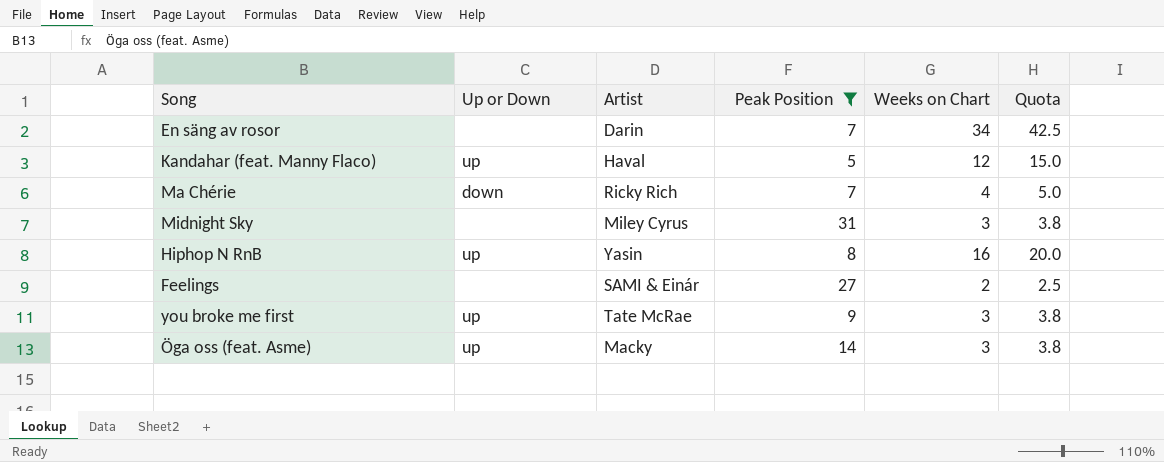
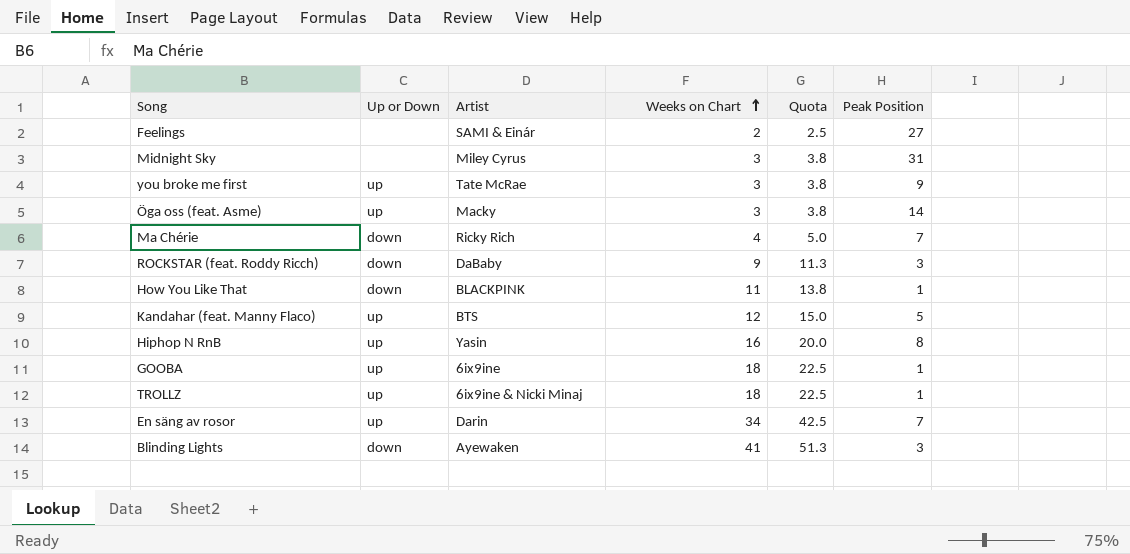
filter: Peak Position >= 5 -> none
row order: none -> Weeks on Chart ascending
column Peak Position | position: 4 -> 6
Kandahar (feat. Manny Flaco) | Artist: Haval -> BTS
En säng av rosor | Up or Down: none -> up

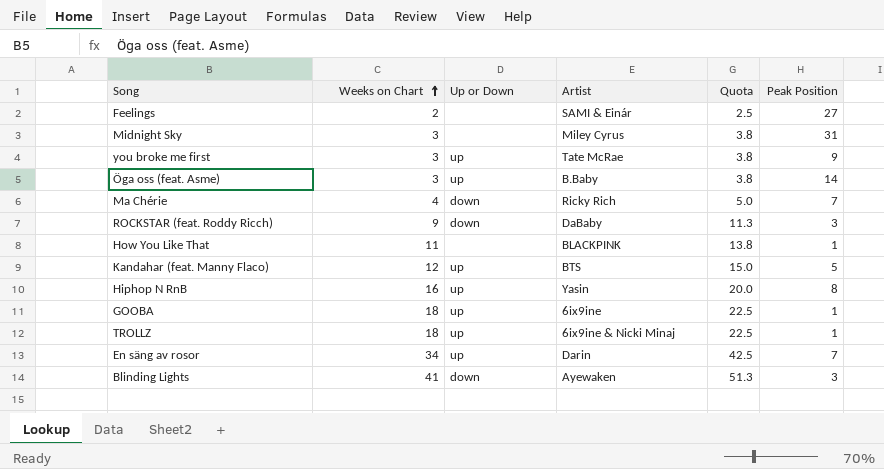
column Weeks on Chart | position: 4 -> 2
Öga oss (feat. Asme) | Artist: Macky -> B.Baby
How You Like That | Up or Down: down -> none

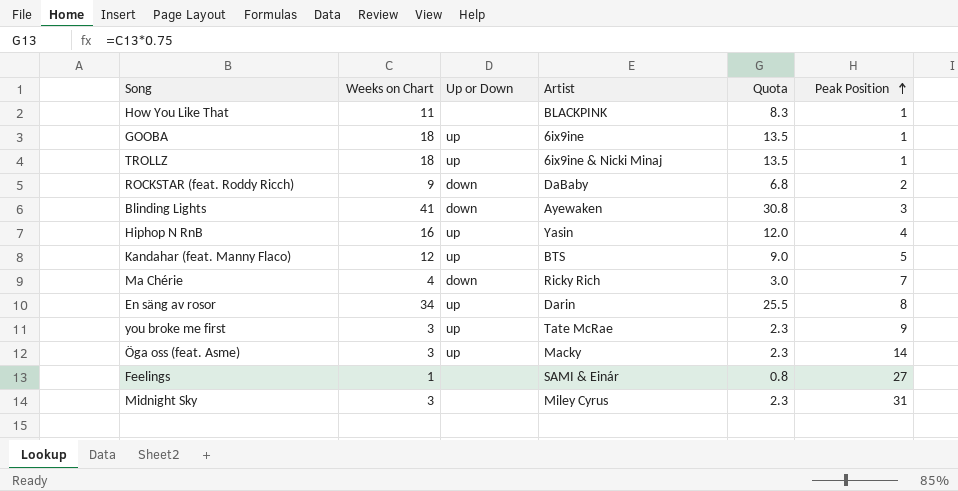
row order: Weeks on Chart ascending -> Peak Position ascending
column Quota | formula: [Weeks on Chart] * 1.25 -> [Weeks on Chart] * 0.75
ROCKSTAR (feat. Roddy Ricch) | Peak Position: 3 -> 2
Hiphop N RnB | Peak Position: 8 -> 4
En säng av rosor | Peak Position: 7 -> 8
Öga oss (feat. Asme) | Artist: B.Baby -> Macky
Feelings | Weeks on Chart: 2 -> 1

